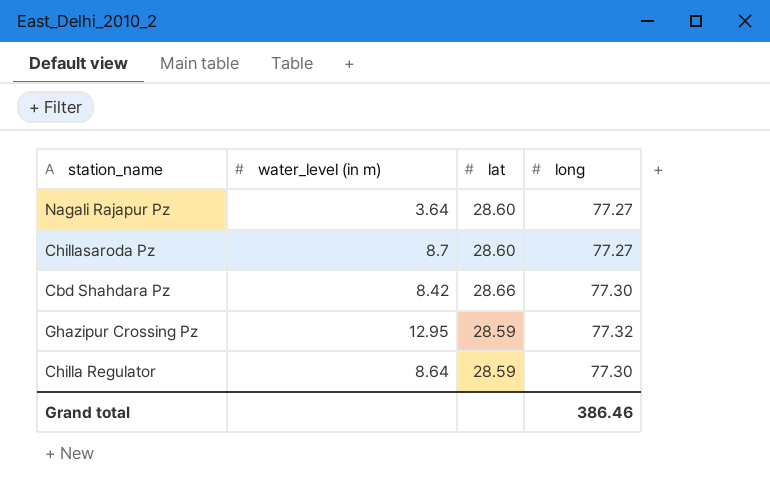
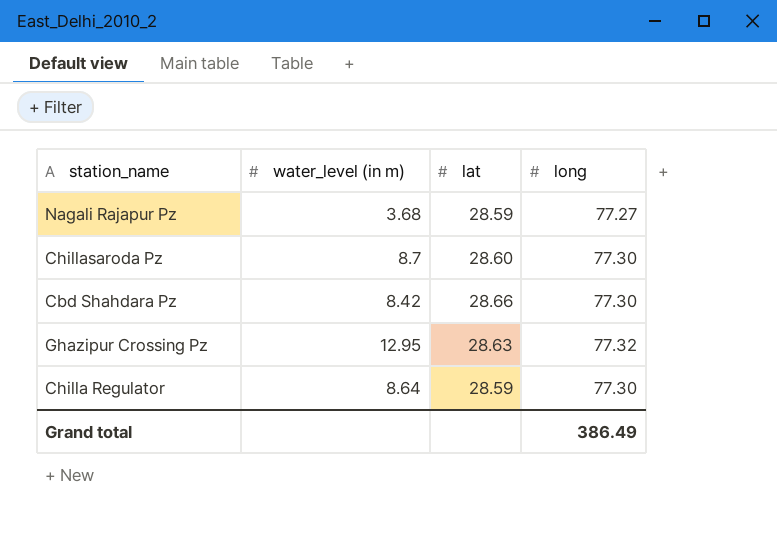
Nagali Rajapur Pz | water_level (in m): 3.64 -> 3.68
Nagali Rajapur Pz | lat: 28.60 -> 28.59
Chillasaroda Pz | long: 77.27 -> 77.30
Ghazipur Crossing Pz | lat: 28.59 -> 28.63
Grand total | long: 386.46 -> 386.49

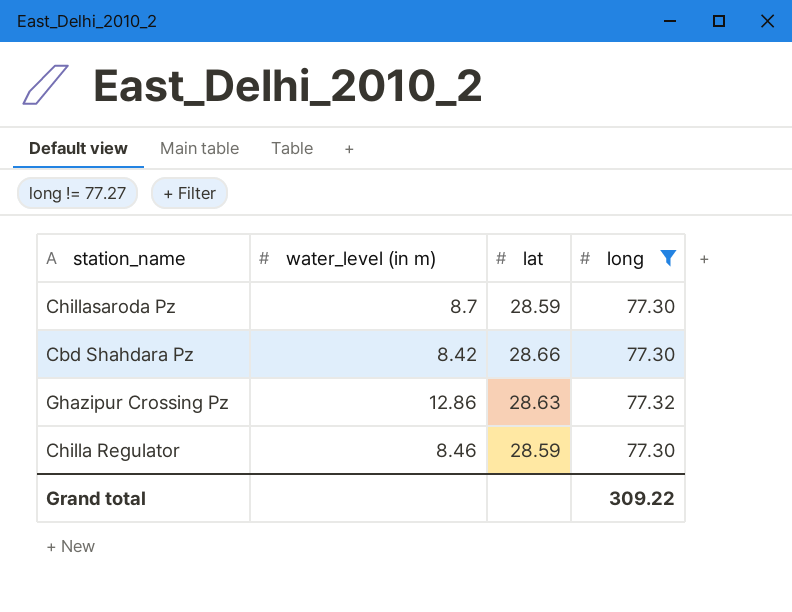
filter: none -> long != 77.27
Chillasaroda Pz | lat: 28.60 -> 28.59
Ghazipur Crossing Pz | water_level (in m): 12.95 -> 12.86
Chilla Regulator | water_level (in m): 8.64 -> 8.46
Grand total | long: 386.49 -> 309.22

